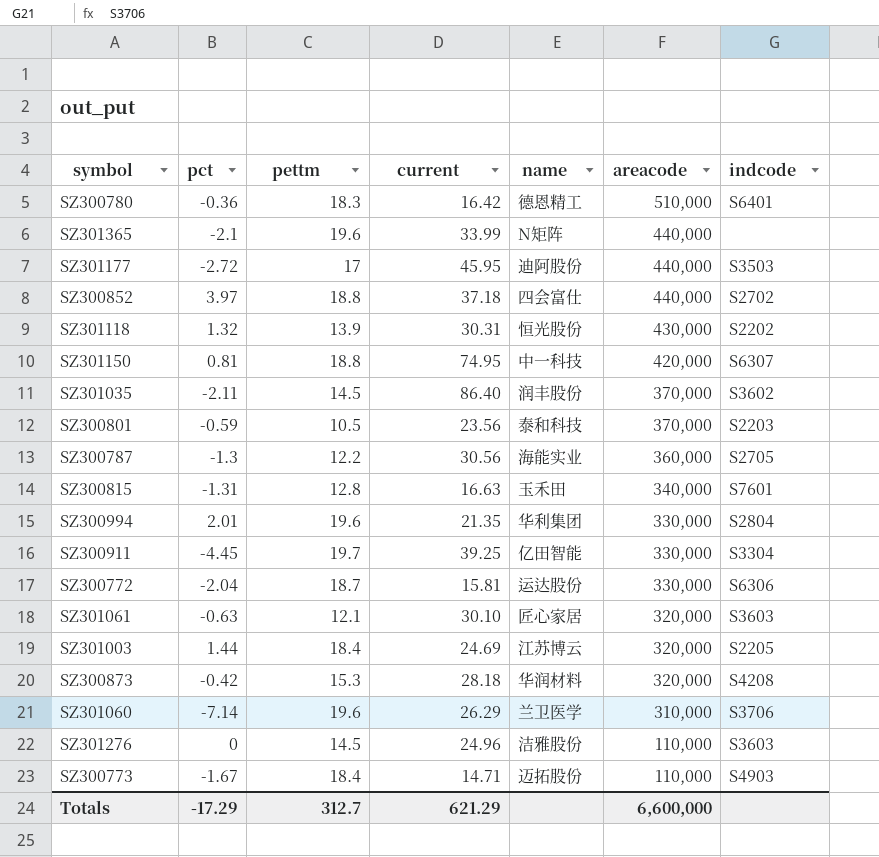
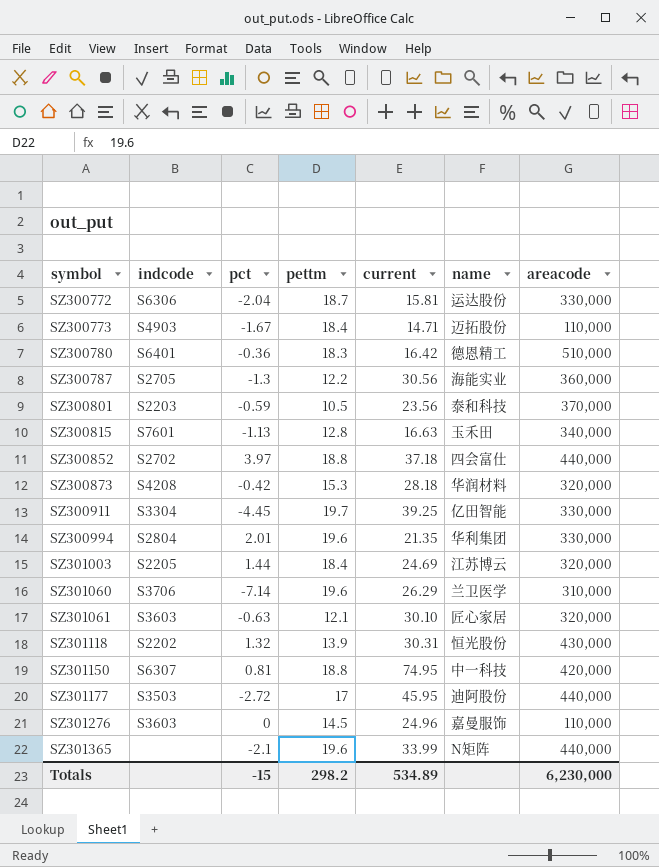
row order: areacode descending -> symbol ascending
column indcode | position: 7 -> 2
row SZ301035: -2.11 | 14.5 | 86.40 | 润丰股份 | 370,000 | S3602 -> none
SZ300815 | pct: -1.31 -> -1.13
SZ301276 | name: 洁雅股份 -> 嘉曼服饰
Totals | pct: -17.29 -> -15
Totals | pettm: 312.7 -> 298.2
Totals | current: 621.29 -> 534.89
Totals | areacode: 6,600,000 -> 6,230,000

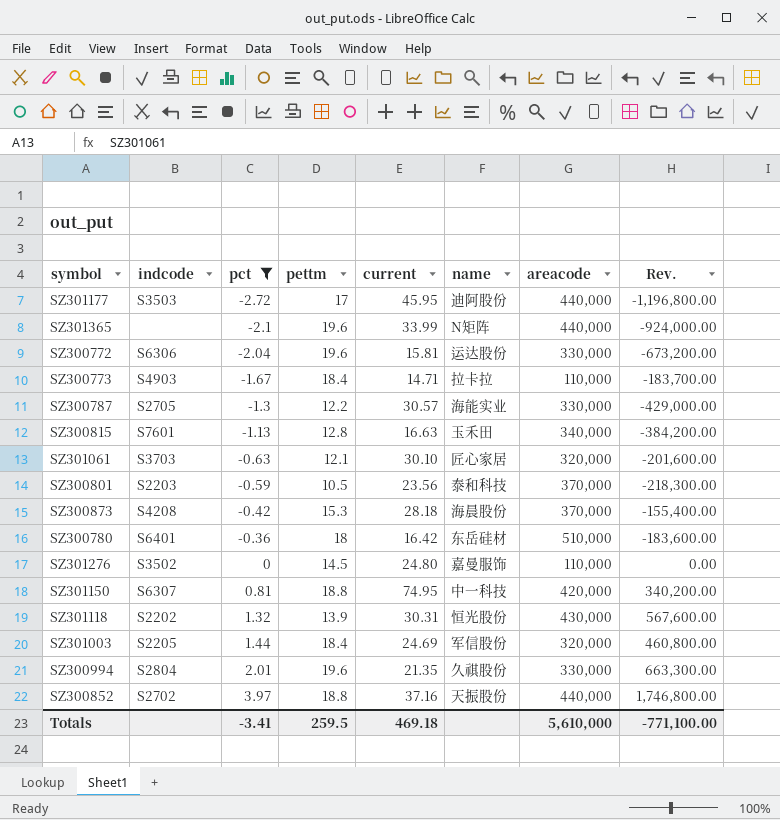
filter: none -> pct >= -2.72
row order: symbol ascending -> pct ascending
column Rev. | formula: none -> [pct] * [areacode]
SZ300772 | pettm: 18.7 -> 19.6
SZ300773 | name: 迈拓股份 -> 拉卡拉
SZ300787 | current: 30.56 -> 30.57
SZ300787 | areacode: 360,000 -> 330,000
SZ301061 | indcode: S3603 -> S3703
SZ300873 | name: 华润材料 -> 海晨股份
SZ300873 | areacode: 320,000 -> 370,000
SZ300780 | pettm: 18.3 -> 18
SZ300780 | name: 德恩精工 -> 东岳硅材
SZ301276 | indcode: S3603 -> S3502
SZ301276 | current: 24.96 -> 24.80
SZ301003 | name: 江苏博云 -> 军信股份
SZ300994 | name: 华利集团 -> 久祺股份
SZ300852 | current: 37.18 -> 37.16
SZ300852 | name: 四会富仕 -> 天振股份
Totals | pct: -15 -> -3.41
Totals | pettm: 298.2 -> 259.5
Totals | current: 534.89 -> 469.18
Totals | areacode: 6,230,000 -> 5,610,000

